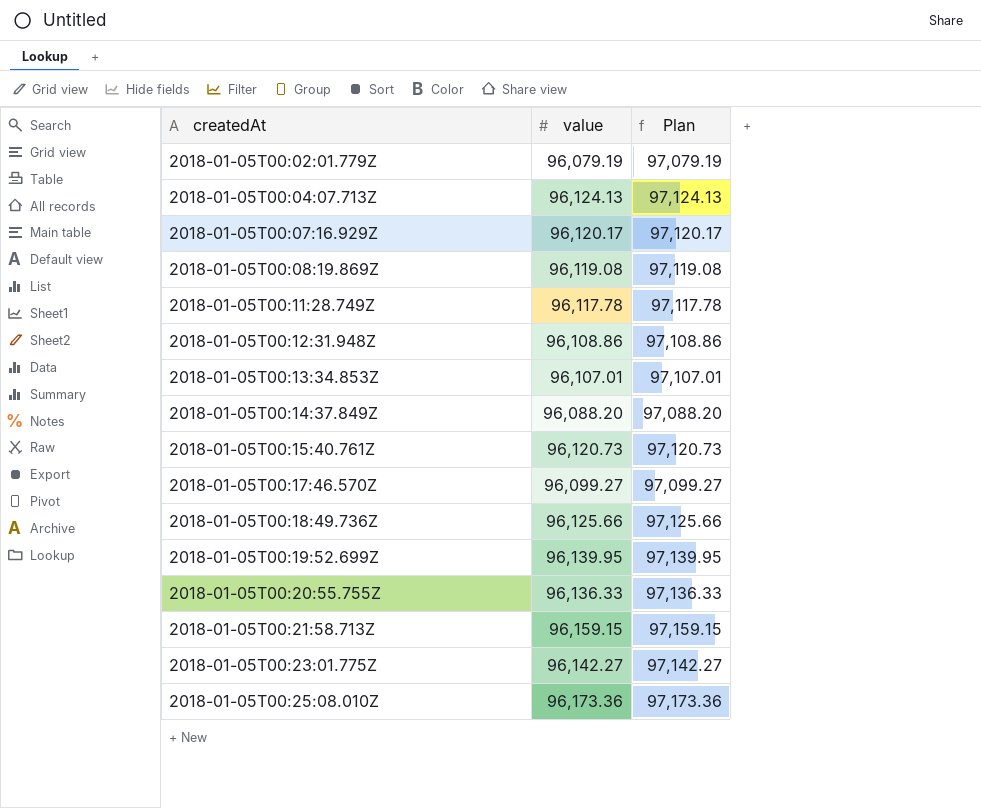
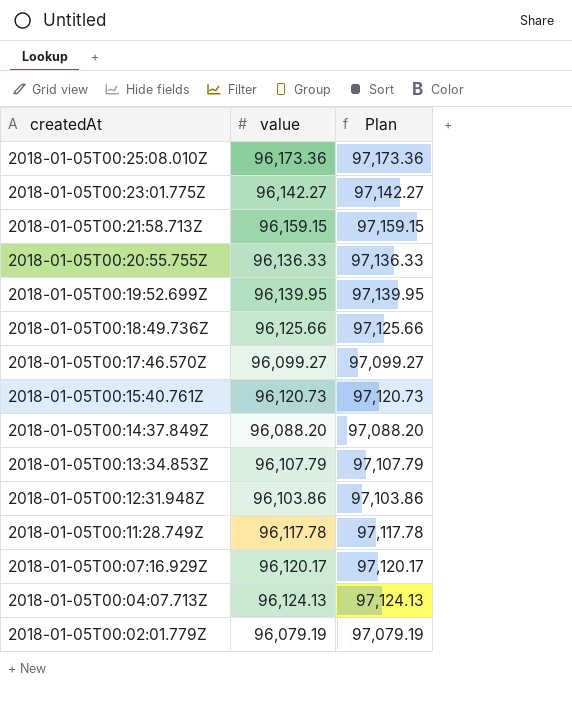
row order: createdAt ascending -> createdAt descending
row 2018-01-05T00:08:19.869Z: 96,119.08 | 97,119.08 -> none
2018-01-05T00:13:34.853Z | value: 96,107.01 -> 96,107.79
2018-01-05T00:13:34.853Z | Plan: 97,107.01 -> 97,107.79
2018-01-05T00:12:31.948Z | value: 96,108.86 -> 96,103.86
2018-01-05T00:12:31.948Z | Plan: 97,108.86 -> 97,103.86

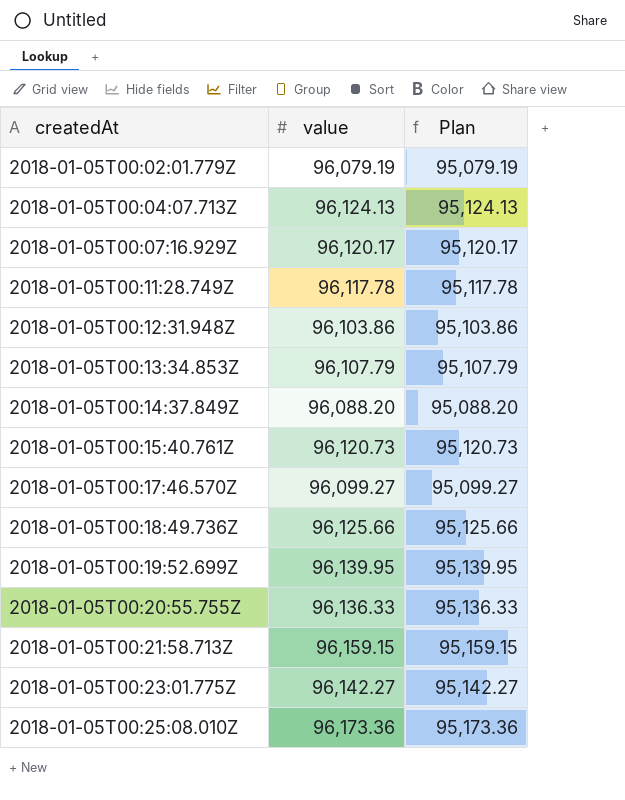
row order: createdAt descending -> createdAt ascending
column Plan | formula: [value] + 1000 -> [value] - 1000

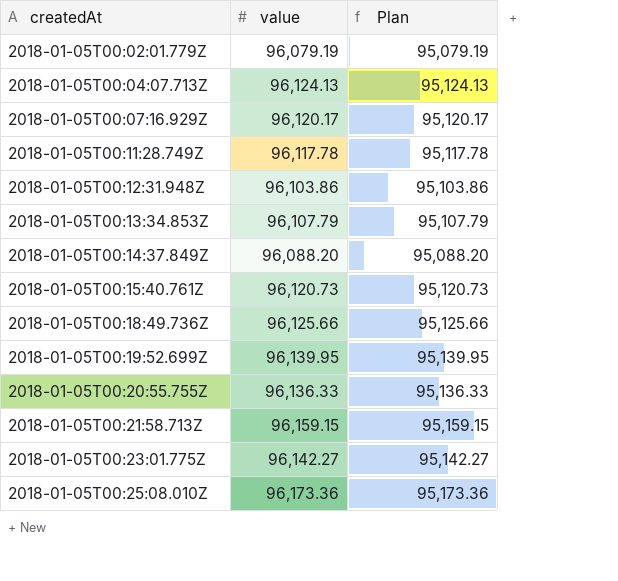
row 2018-01-05T00:17:46.570Z: 96,099.27 | 95,099.27 -> none

